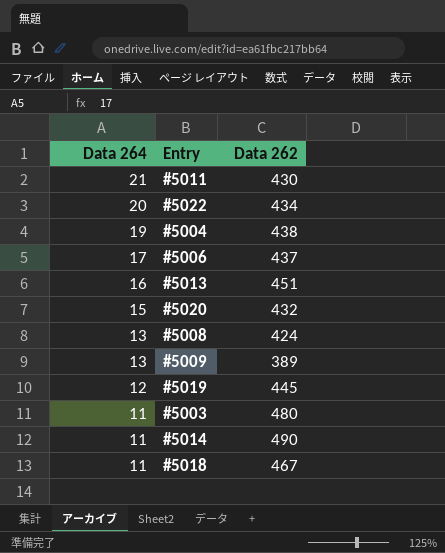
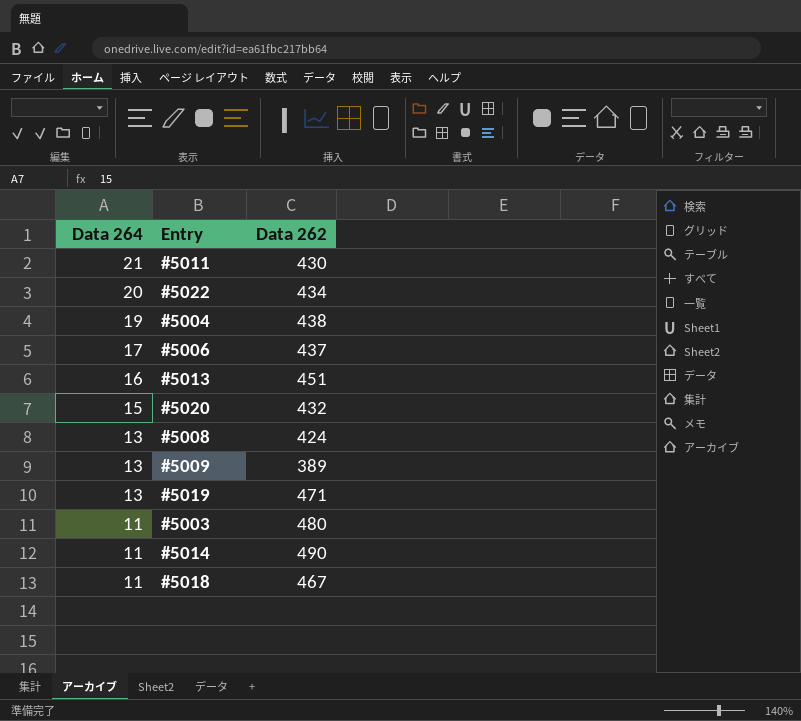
#5019 | Data 264: 12 -> 13
#5019 | Data 262: 445 -> 471

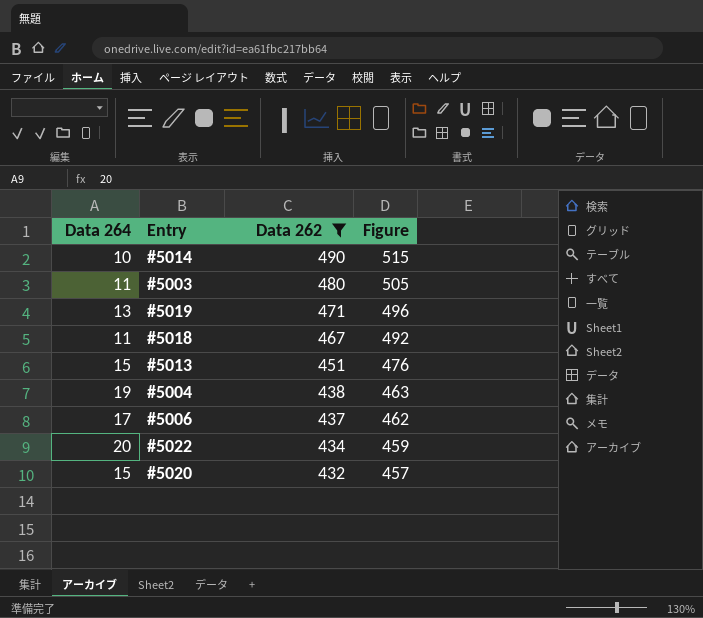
filter: none -> Data 262 >= 432
row order: Data 264 descending -> Data 262 descending
column Figure | formula: none -> [Data 262] + 25
#5014 | Data 264: 11 -> 10
#5013 | Data 264: 16 -> 15

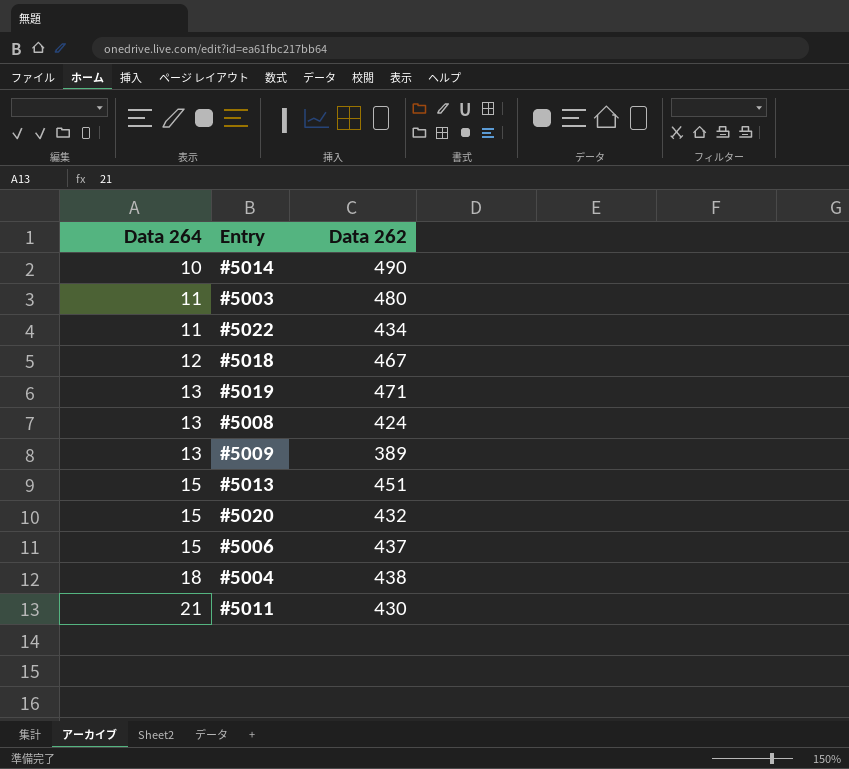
filter: Data 262 >= 432 -> none
row order: Data 262 descending -> Data 264 ascending
column Figure | formula: [Data 262] + 25 -> none
#5022 | Data 264: 20 -> 11
#5018 | Data 264: 11 -> 12
#5006 | Data 264: 17 -> 15
#5004 | Data 264: 19 -> 18

